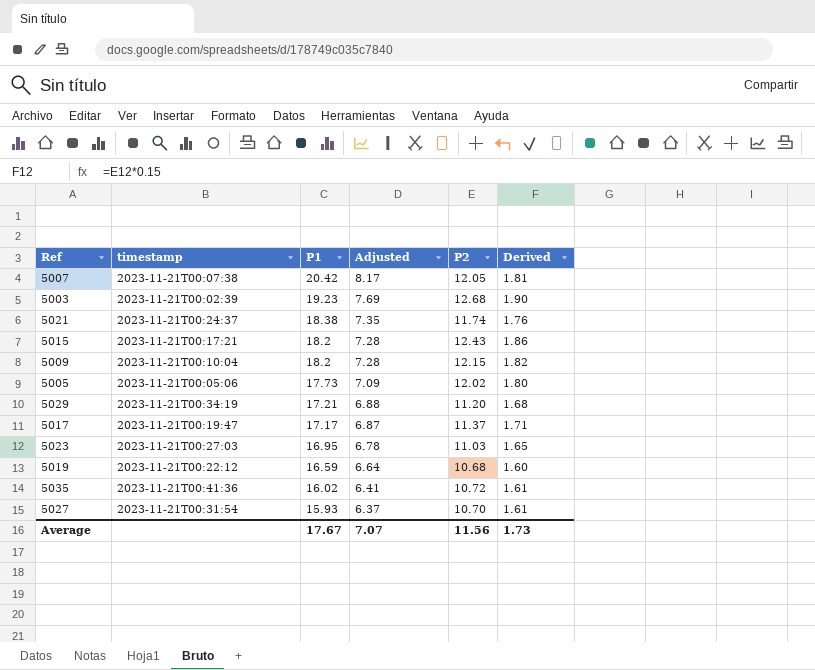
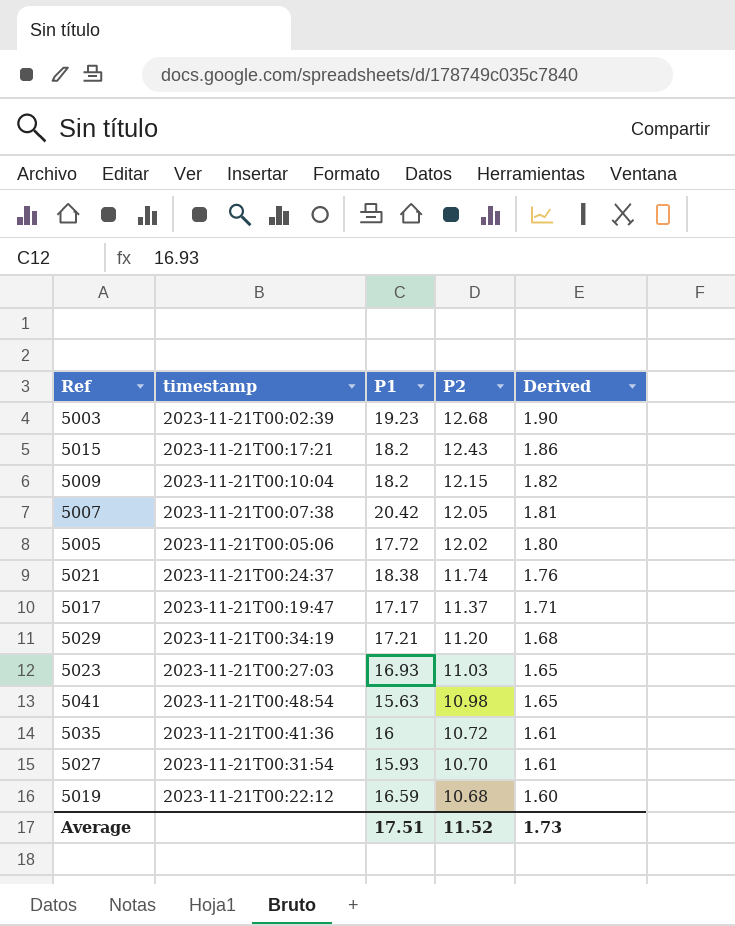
row order: P1 descending -> P2 descending
column Adjusted | formula: [P1] * 0.4 -> none
5005 | P1: 17.73 -> 17.72
5023 | P1: 16.95 -> 16.93
row 5041: none -> 2023-11-21T00:48:54 | 15.63 | 10.98 | 1.65
5035 | P1: 16.02 -> 16
Average | P1: 17.67 -> 17.51
Average | P2: 11.56 -> 11.52

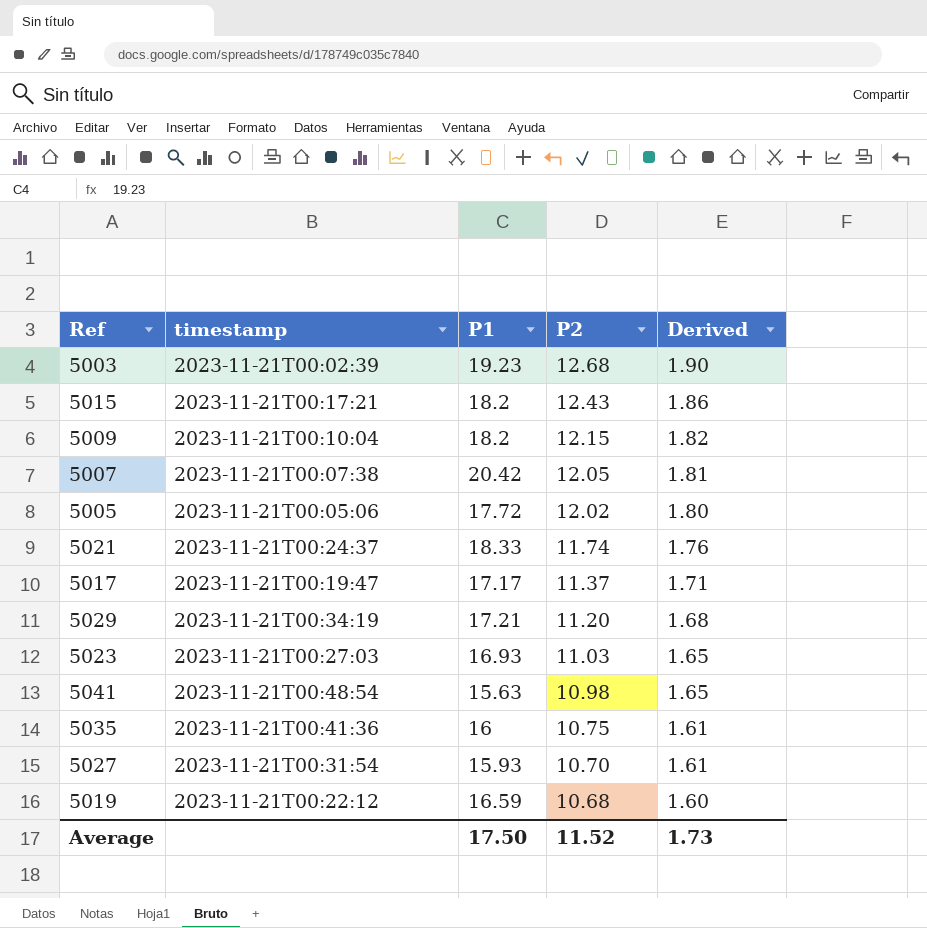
5021 | P1: 18.38 -> 18.33
5035 | P2: 10.72 -> 10.75
Average | P1: 17.51 -> 17.50

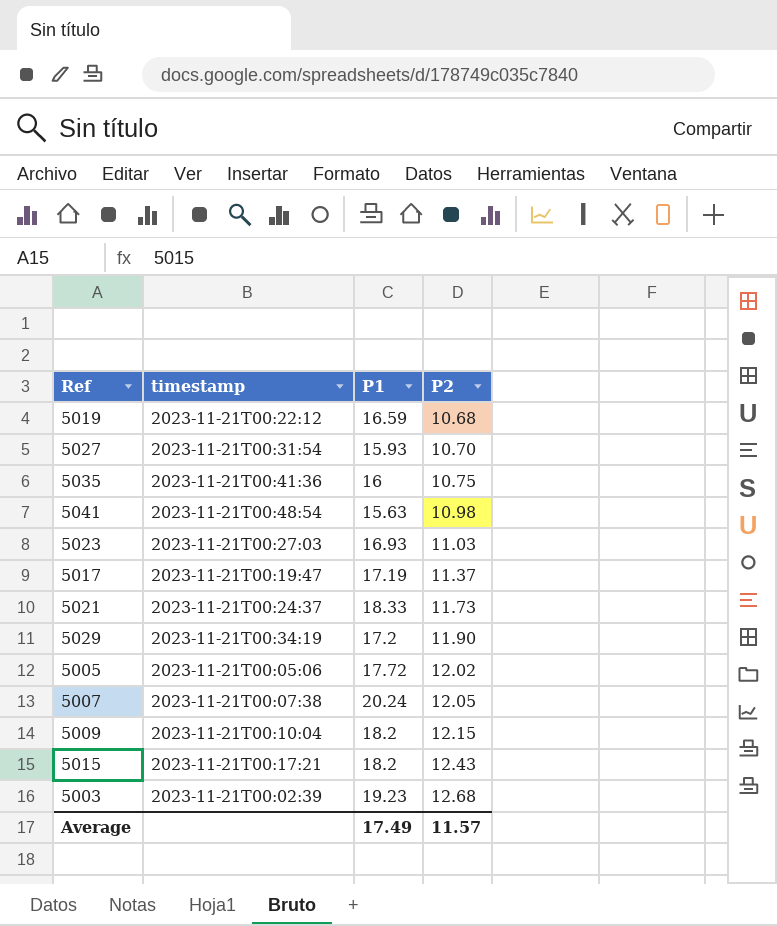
row order: P2 descending -> P2 ascending
column Derived | formula: [P2] * 0.15 -> none
5017 | P1: 17.17 -> 17.19
5021 | P2: 11.74 -> 11.73
5029 | P1: 17.21 -> 17.2
5029 | P2: 11.20 -> 11.90
5007 | P1: 20.42 -> 20.24
Average | P1: 17.50 -> 17.49
Average | P2: 11.52 -> 11.57

